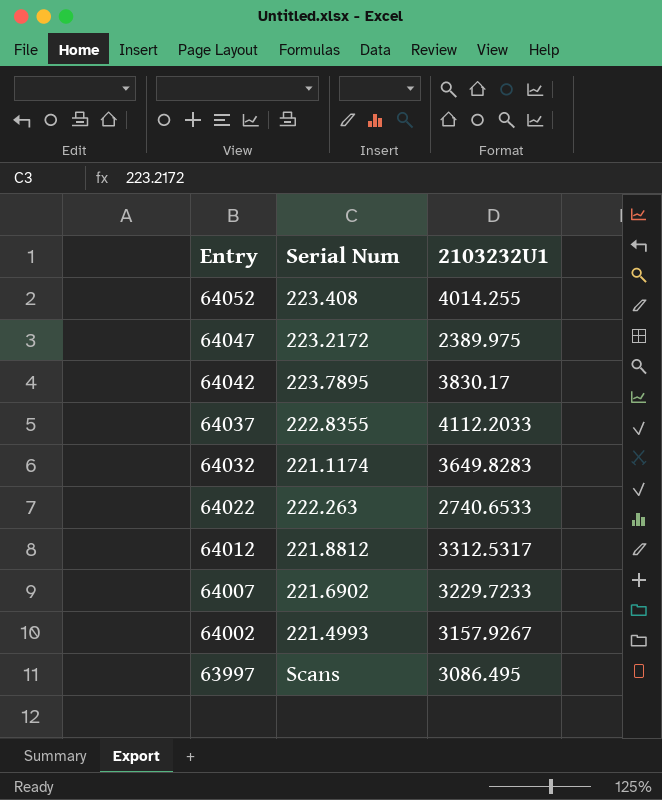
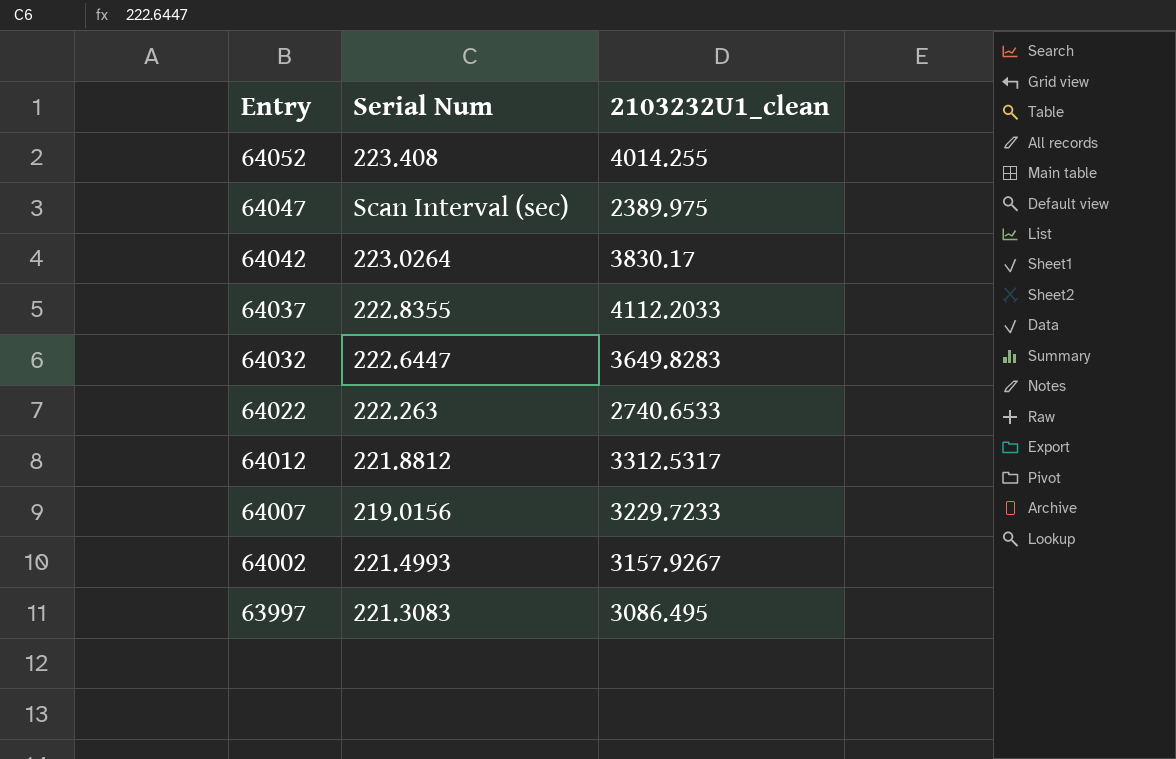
column name: 2103232U1 -> 2103232U1_clean
64047 | Serial Num: 223.2172 -> Scan Interval (sec)
64042 | Serial Num: 223.7895 -> 223.0264
64032 | Serial Num: 221.1174 -> 222.6447
64007 | Serial Num: 221.6902 -> 219.0156
63997 | Serial Num: Scans -> 221.3083

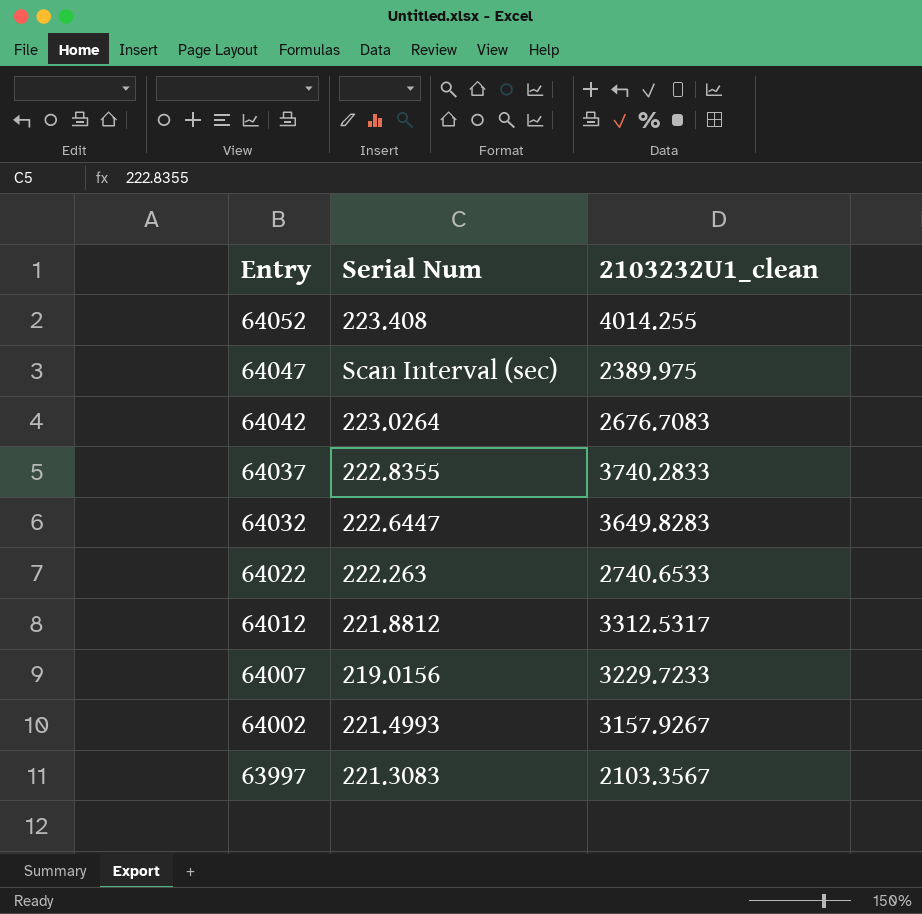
64042 | 2103232U1_clean: 3830.17 -> 2676.7083
64037 | 2103232U1_clean: 4112.2033 -> 3740.2833
63997 | 2103232U1_clean: 3086.495 -> 2103.3567

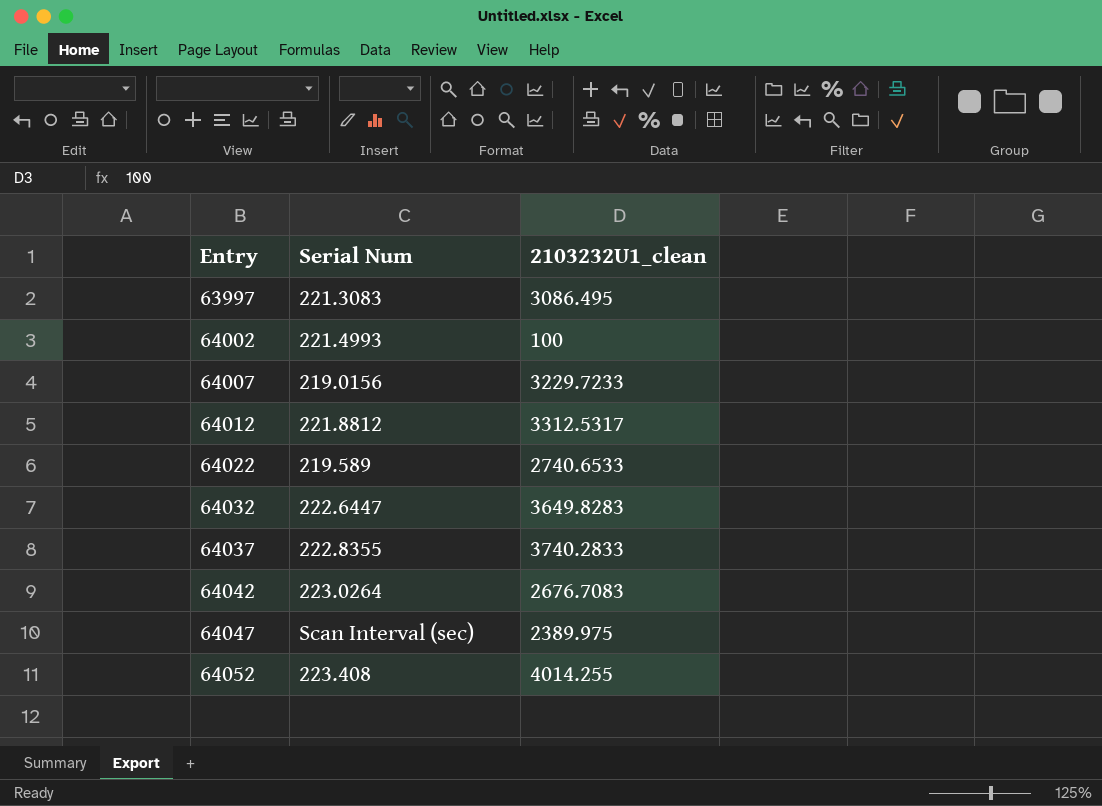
row order: Entry descending -> Entry ascending
63997 | 2103232U1_clean: 2103.3567 -> 3086.495
64002 | 2103232U1_clean: 3157.9267 -> 100
64022 | Serial Num: 222.263 -> 219.589

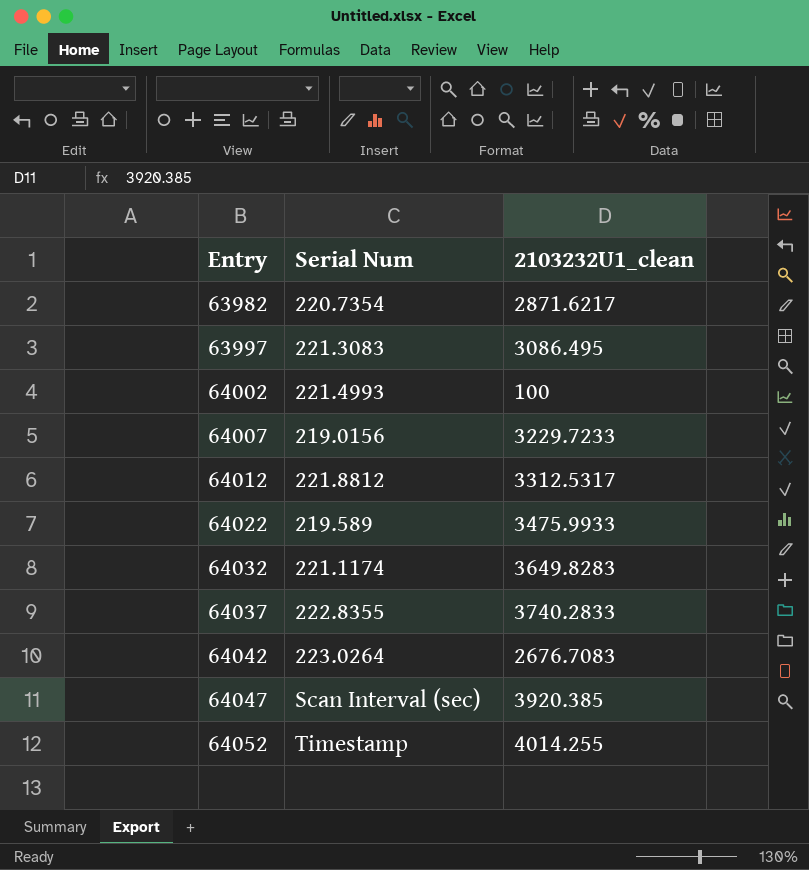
row 63982: none -> 220.7354 | 2871.6217
64022 | 2103232U1_clean: 2740.6533 -> 3475.9933
64032 | Serial Num: 222.6447 -> 221.1174
64047 | 2103232U1_clean: 2389.975 -> 3920.385
64052 | Serial Num: 223.408 -> Timestamp

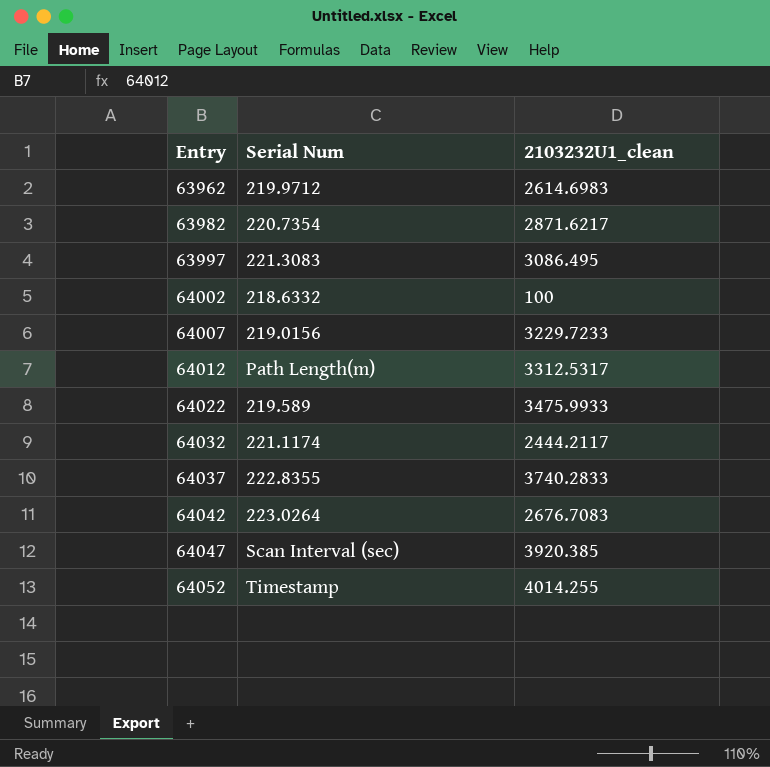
row 63962: none -> 219.9712 | 2614.6983
64002 | Serial Num: 221.4993 -> 218.6332
64012 | Serial Num: 221.8812 -> Path Length(m)
64032 | 2103232U1_clean: 3649.8283 -> 2444.2117

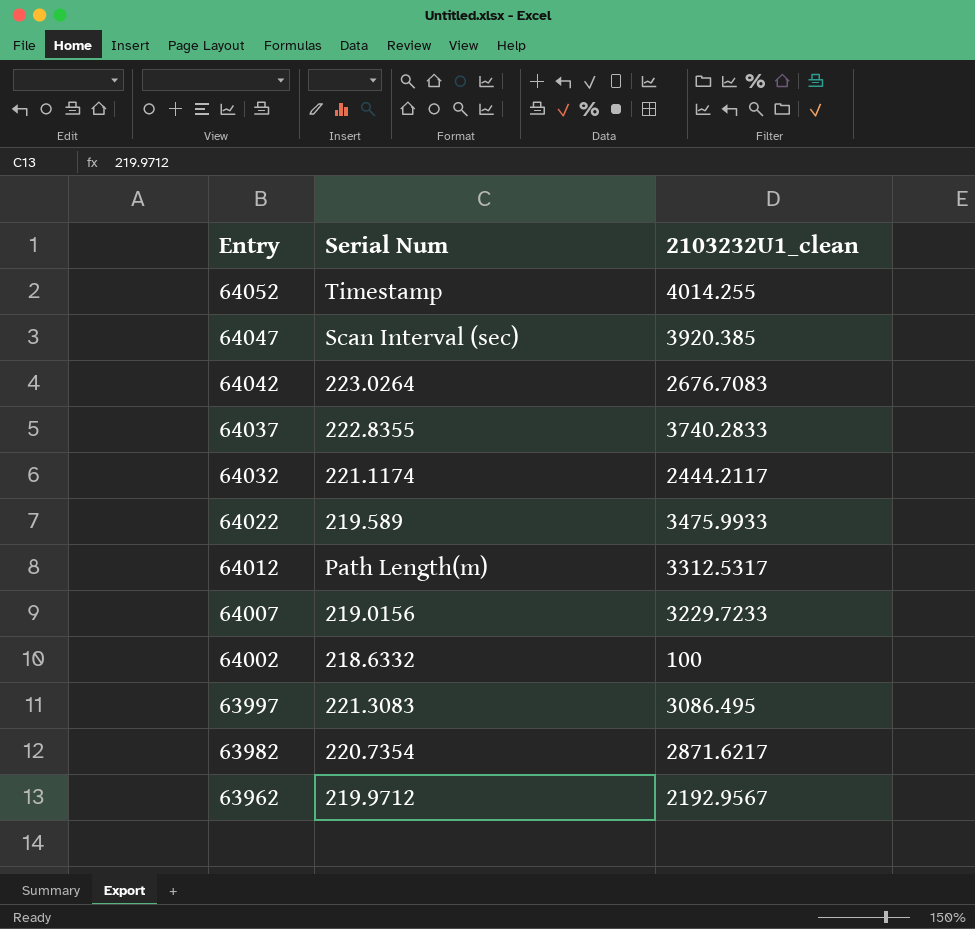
row order: Entry ascending -> Entry descending
63962 | 2103232U1_clean: 2614.6983 -> 2192.9567

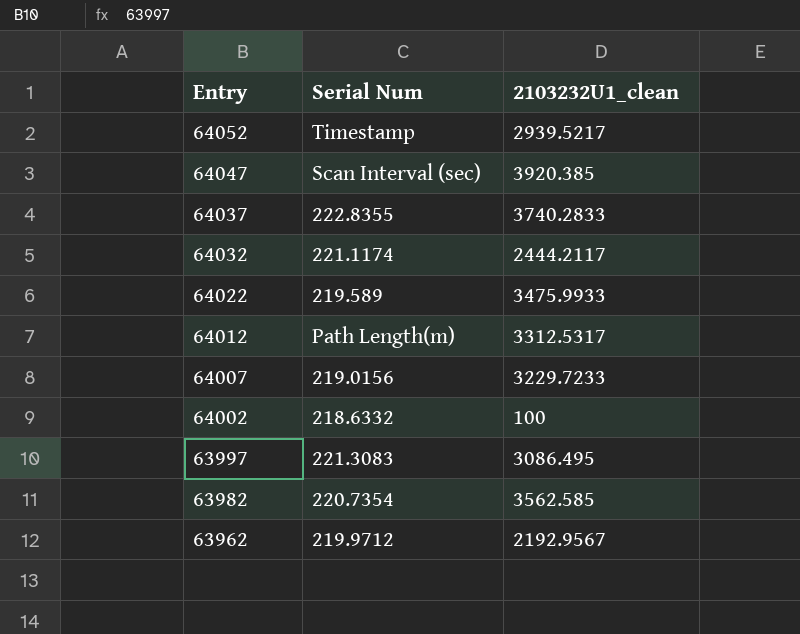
row 64042: 223.0264 | 2676.7083 -> none
64052 | 2103232U1_clean: 4014.255 -> 2939.5217
63982 | 2103232U1_clean: 2871.6217 -> 3562.585

